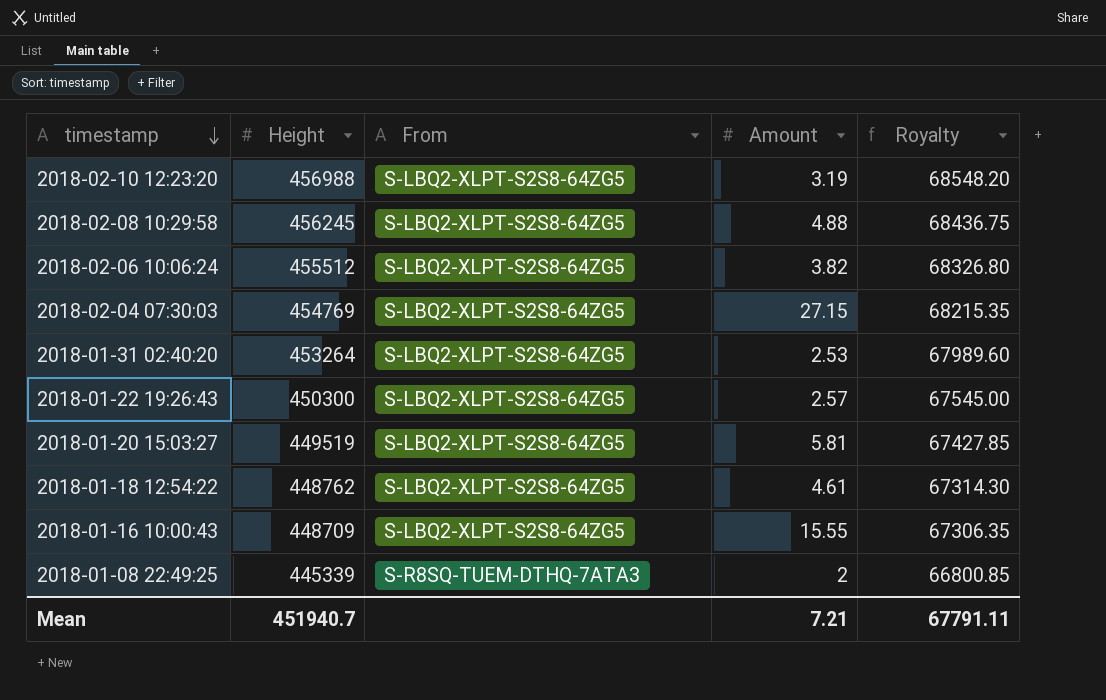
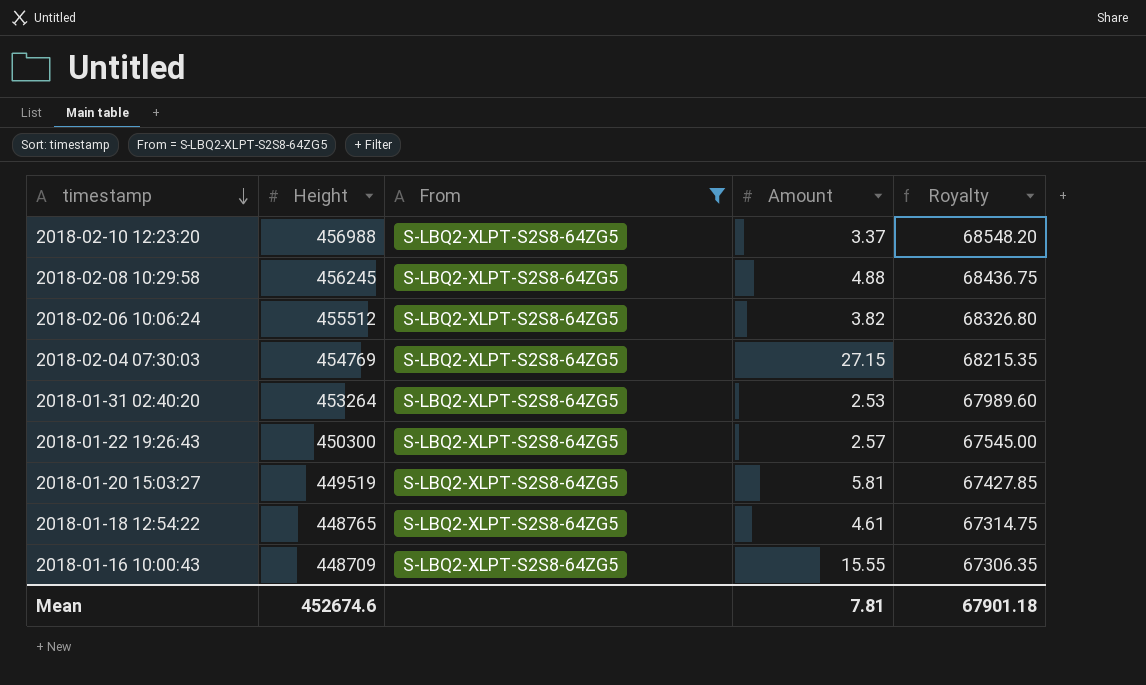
filter: none -> From = S-LBQ2-XLPT-S2S8-64ZG5
2018-02-10 12:23:20 | Amount: 3.19 -> 3.37
2018-01-18 12:54:22 | Height: 448762 -> 448765
2018-01-18 12:54:22 | Royalty: 67314.30 -> 67314.75
Mean | Height: 451940.7 -> 452674.6
Mean | Amount: 7.21 -> 7.81
Mean | Royalty: 67791.11 -> 67901.18

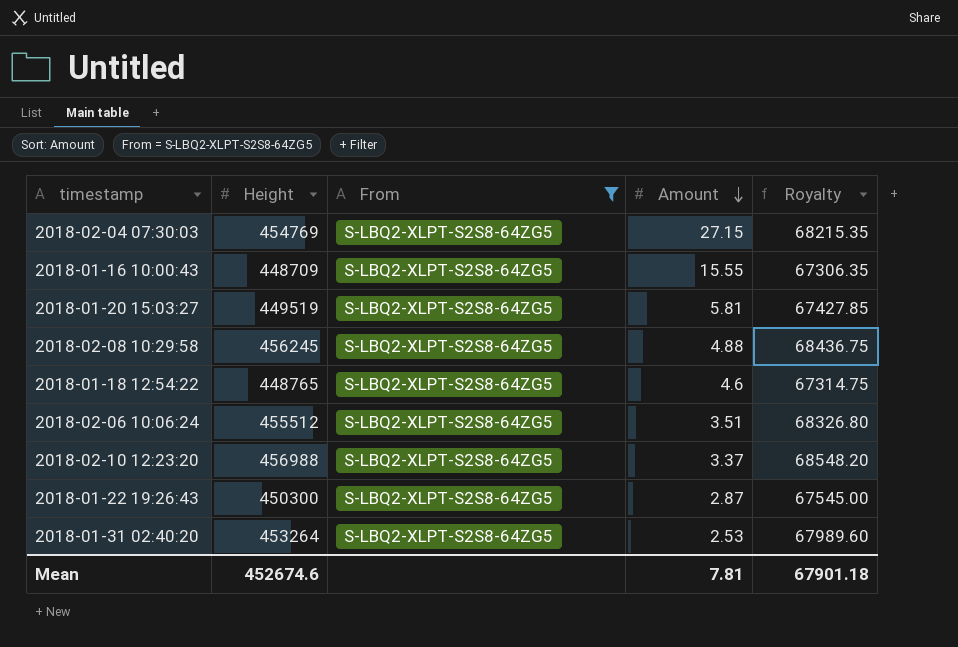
row order: timestamp descending -> Amount descending
2018-01-18 12:54:22 | Amount: 4.61 -> 4.6
2018-02-06 10:06:24 | Amount: 3.82 -> 3.51
2018-01-22 19:26:43 | Amount: 2.57 -> 2.87

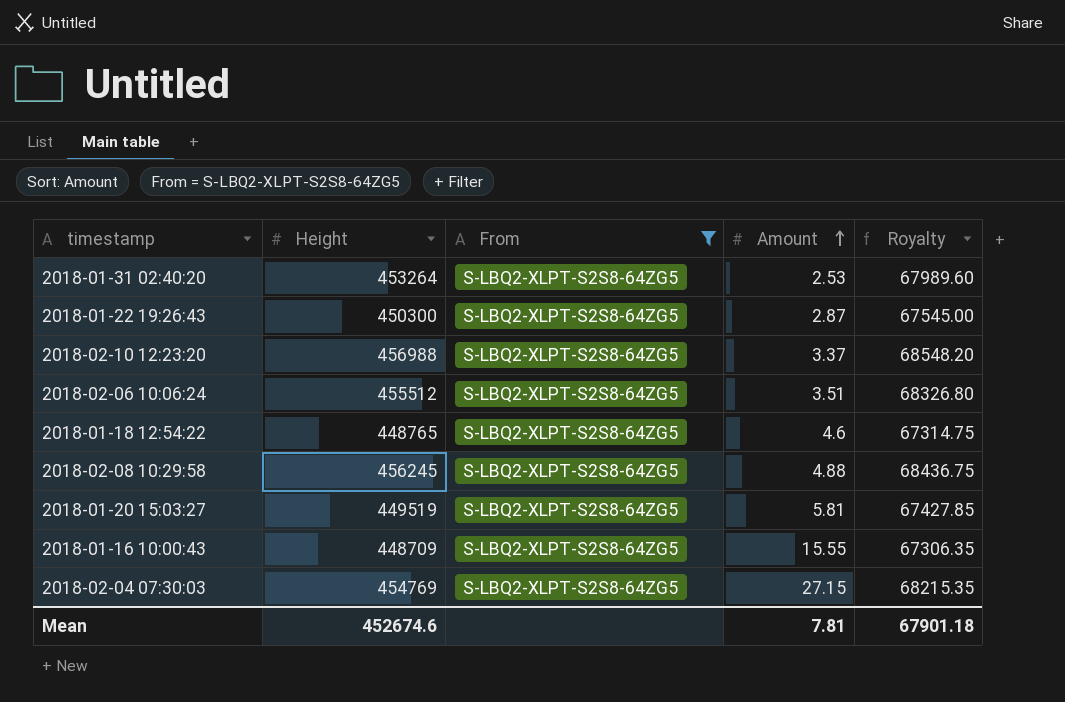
row order: Amount descending -> Amount ascending

